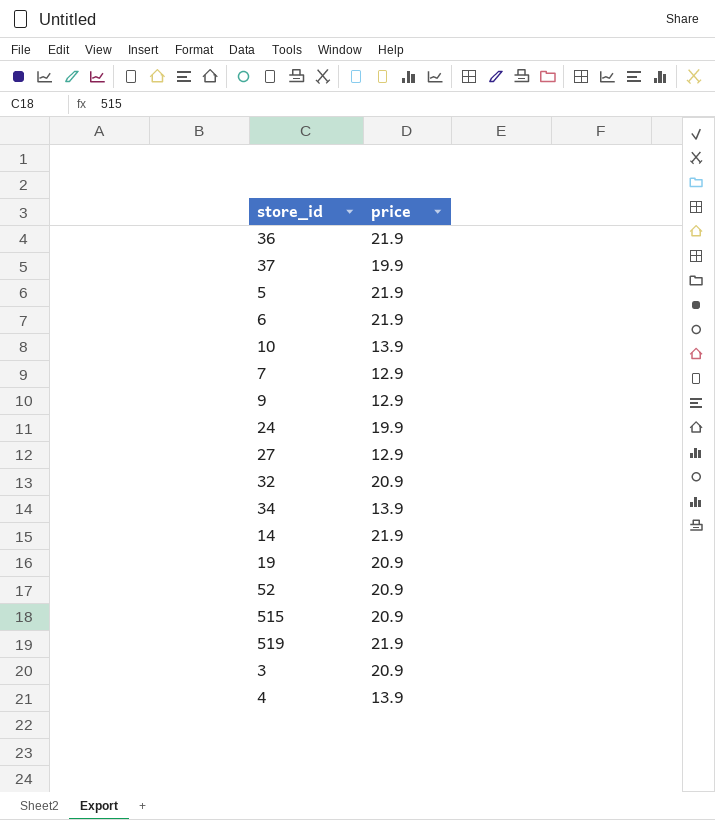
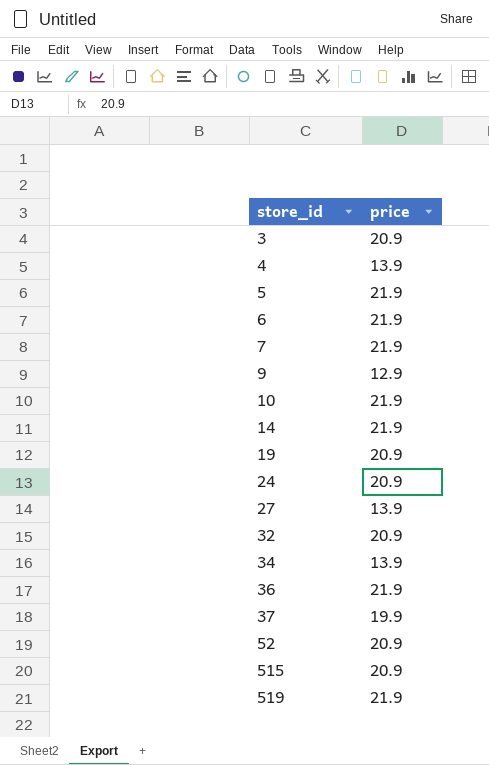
row order: none -> store_id ascending
7 | price: 12.9 -> 21.9
10 | price: 13.9 -> 21.9
24 | price: 19.9 -> 20.9
27 | price: 12.9 -> 13.9

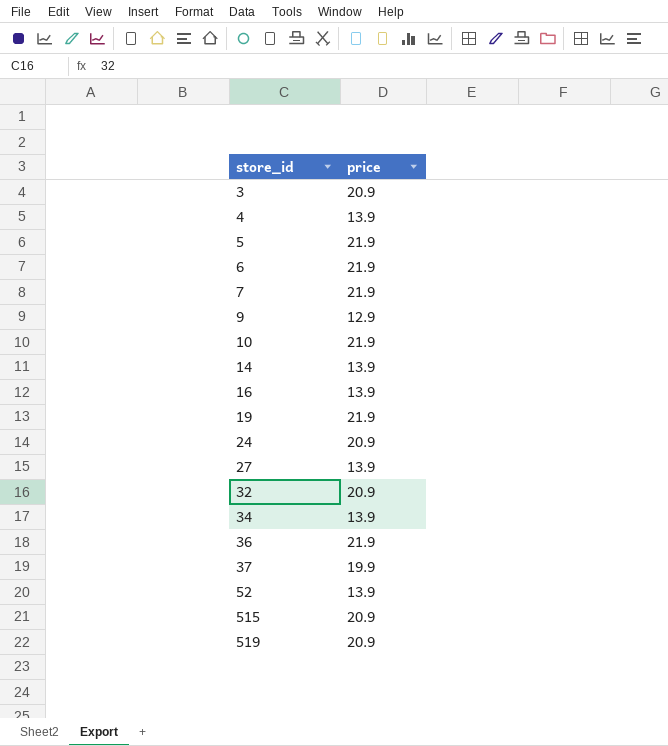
14 | price: 21.9 -> 13.9
row 16: none -> 13.9
19 | price: 20.9 -> 21.9
52 | price: 20.9 -> 13.9
519 | price: 21.9 -> 20.9

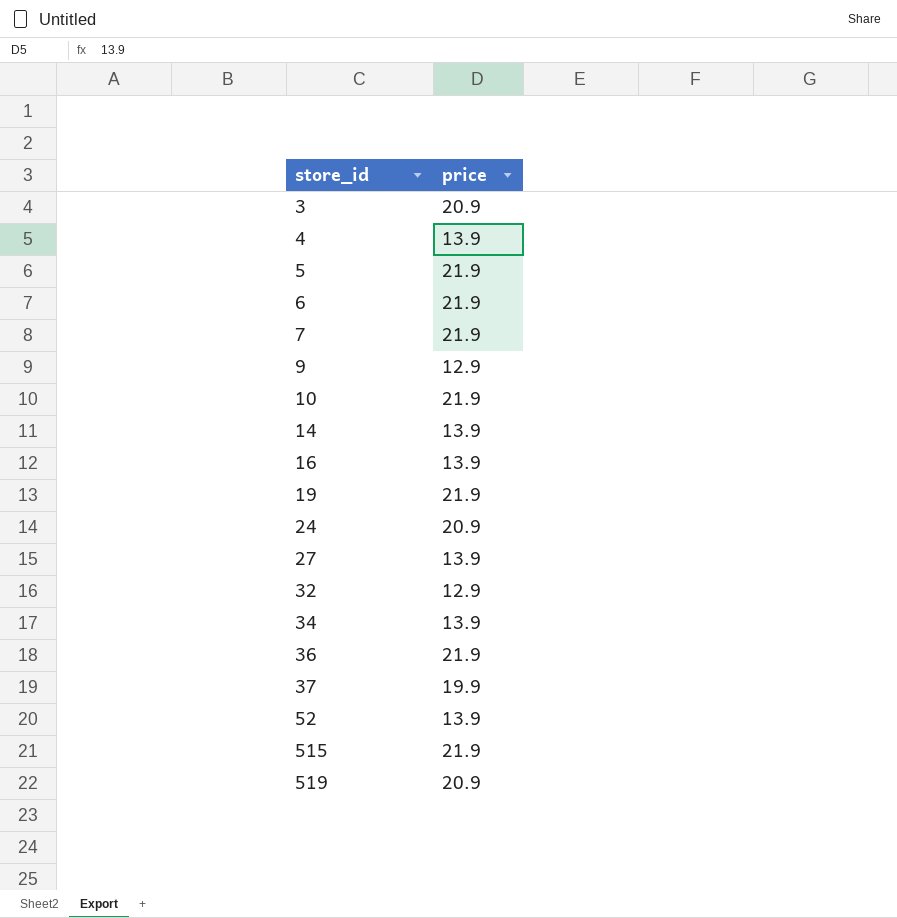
32 | price: 20.9 -> 12.9
515 | price: 20.9 -> 21.9

